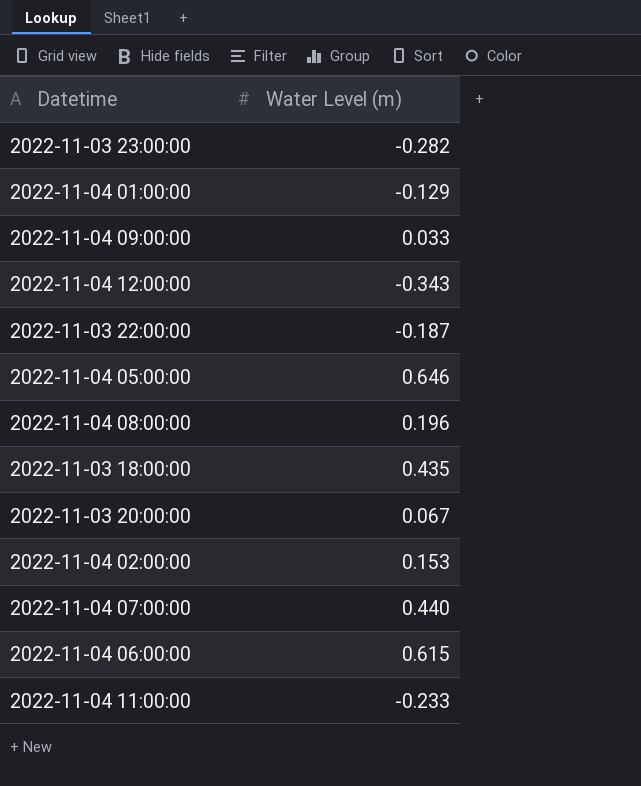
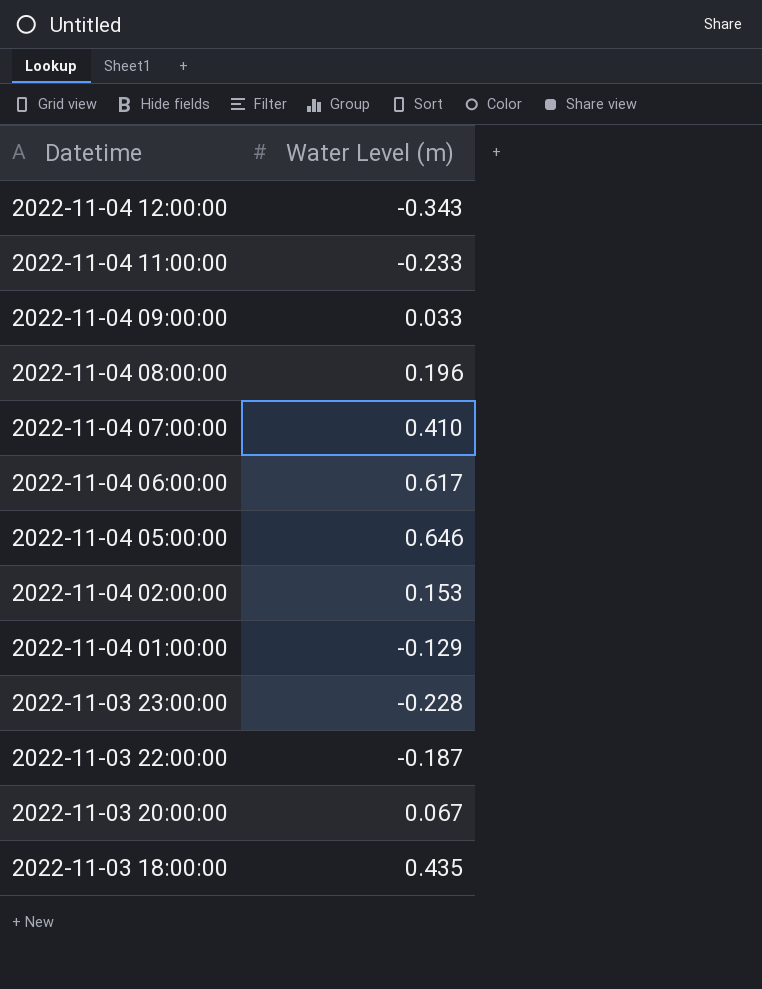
row order: none -> Datetime descending
2022-11-04 07:00:00 | Water Level (m): 0.440 -> 0.410
2022-11-04 06:00:00 | Water Level (m): 0.615 -> 0.617
2022-11-03 23:00:00 | Water Level (m): -0.282 -> -0.228

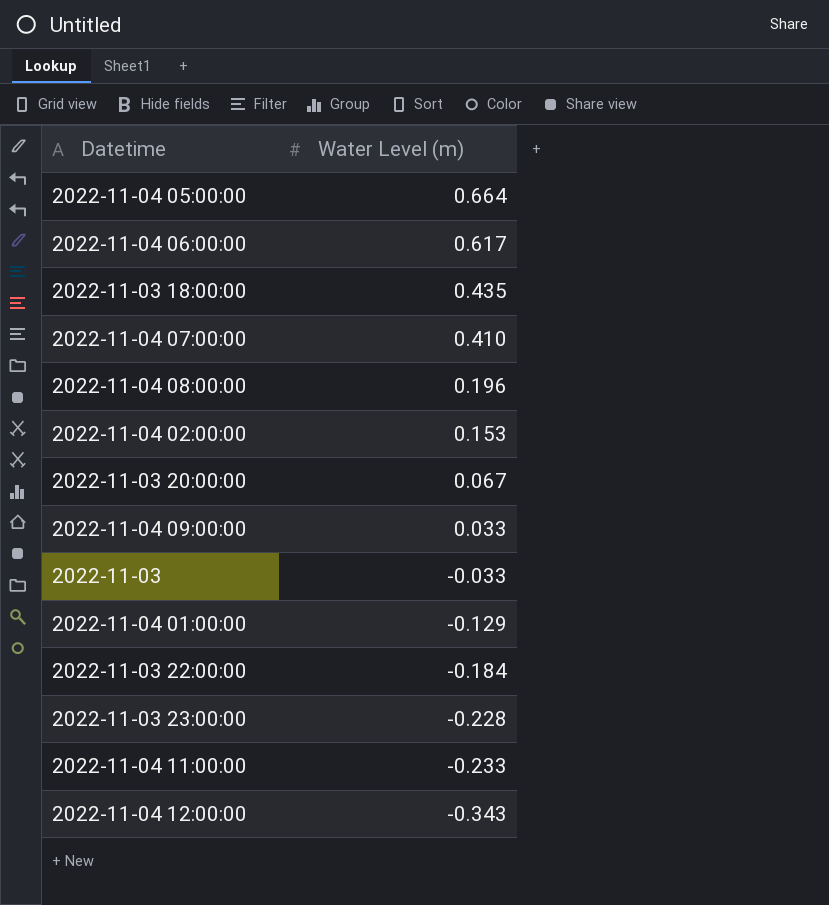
row order: Datetime descending -> Water Level (m) descending
2022-11-04 05:00:00 | Water Level (m): 0.646 -> 0.664
row 2022-11-03: none -> -0.033
2022-11-03 22:00:00 | Water Level (m): -0.187 -> -0.184

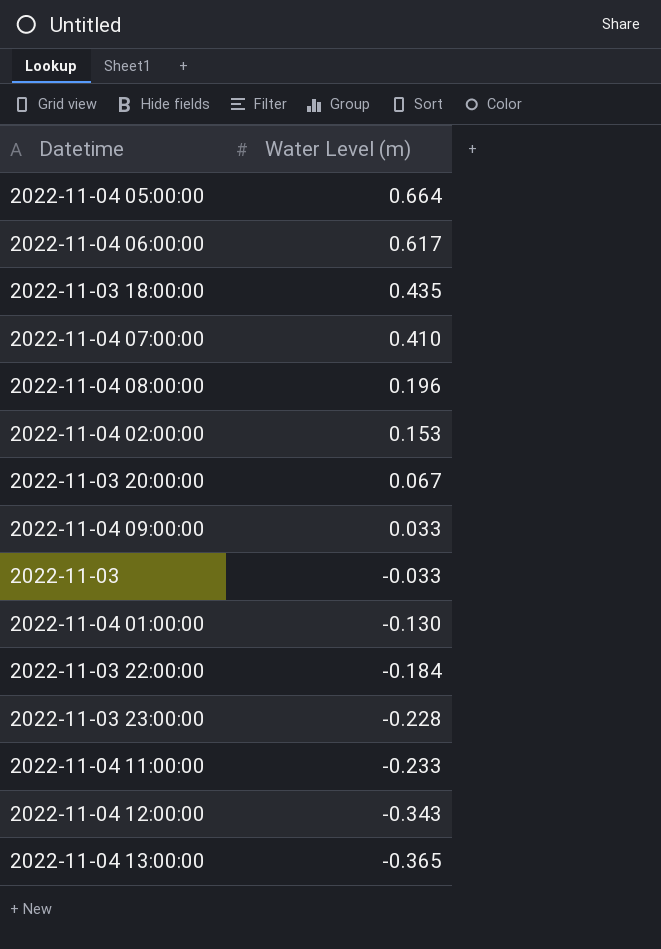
2022-11-04 01:00:00 | Water Level (m): -0.129 -> -0.130
row 2022-11-04 13:00:00: none -> -0.365

